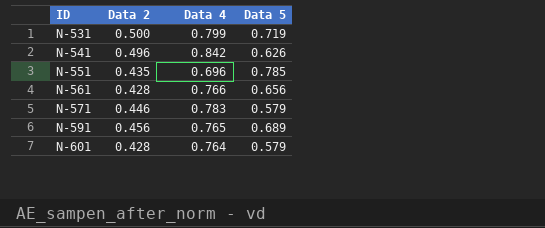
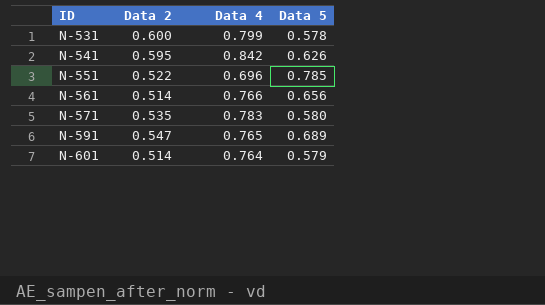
N-531 | Data 2: 0.500 -> 0.600
N-531 | Data 5: 0.719 -> 0.578
N-541 | Data 2: 0.496 -> 0.595
N-551 | Data 2: 0.435 -> 0.522
N-561 | Data 2: 0.428 -> 0.514
N-571 | Data 2: 0.446 -> 0.535
N-571 | Data 5: 0.579 -> 0.580
N-591 | Data 2: 0.456 -> 0.547
N-601 | Data 2: 0.428 -> 0.514

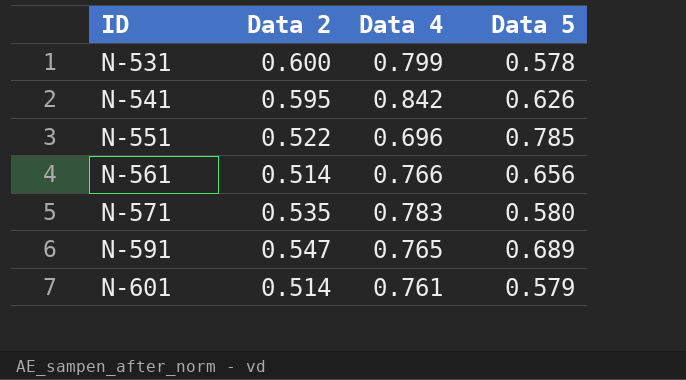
N-601 | Data 4: 0.764 -> 0.761

